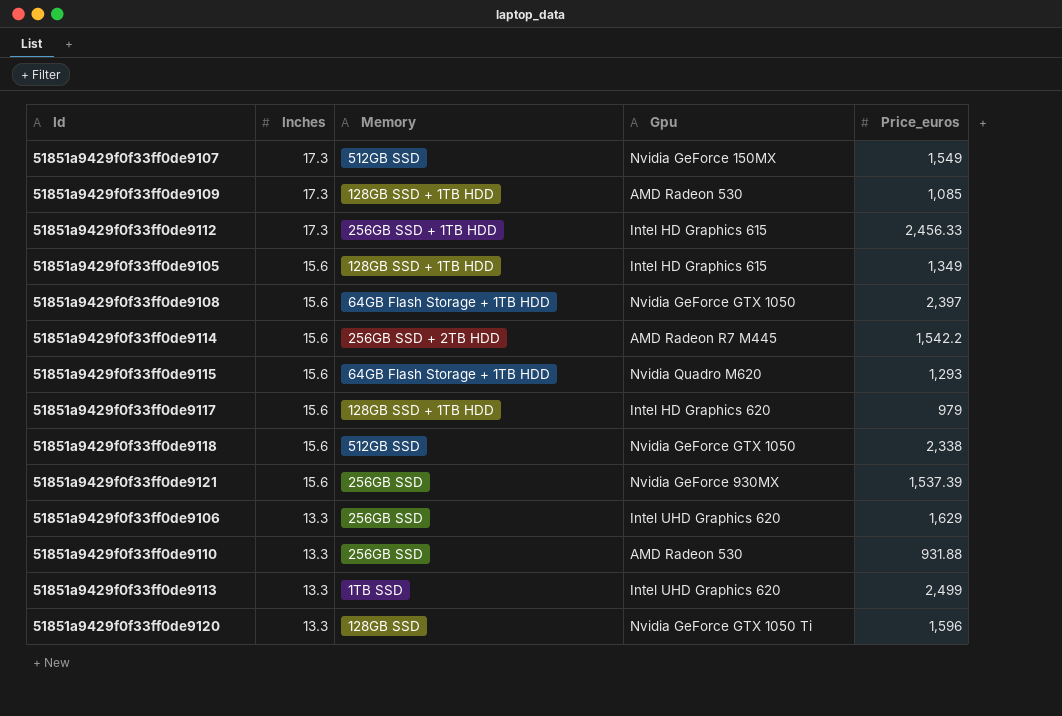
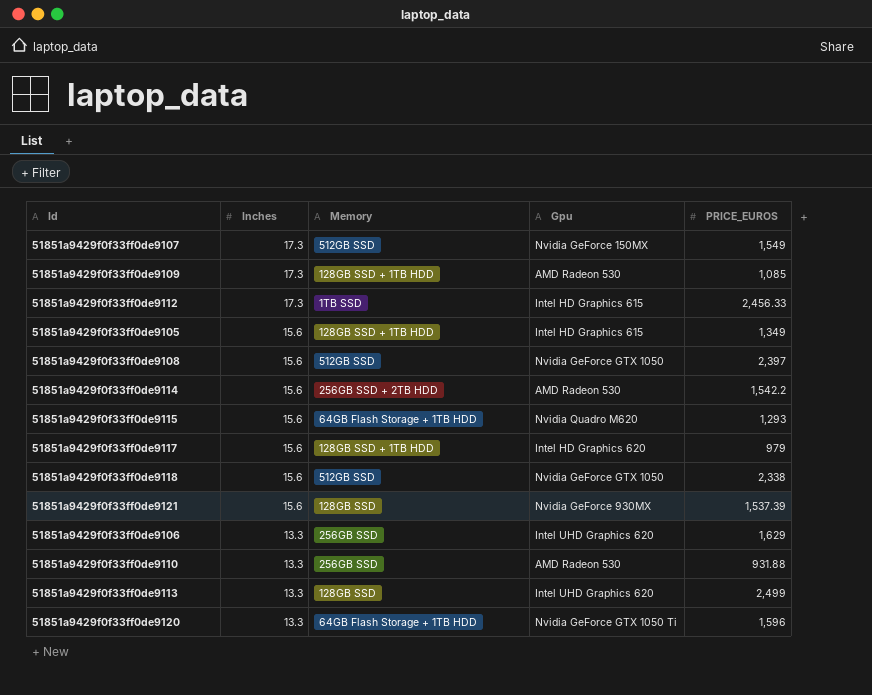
column name: Price_euros -> PRICE_EUROS
51851a9429f0f33ff0de9112 | Memory: 256GB SSD + 1TB HDD -> 1TB SSD
51851a9429f0f33ff0de9108 | Memory: 64GB Flash Storage + 1TB HDD -> 512GB SSD
51851a9429f0f33ff0de9114 | Gpu: AMD Radeon R7 M445 -> AMD Radeon 530
51851a9429f0f33ff0de9121 | Memory: 256GB SSD -> 128GB SSD
51851a9429f0f33ff0de9113 | Memory: 1TB SSD -> 128GB SSD
51851a9429f0f33ff0de9120 | Memory: 128GB SSD -> 64GB Flash Storage + 1TB HDD

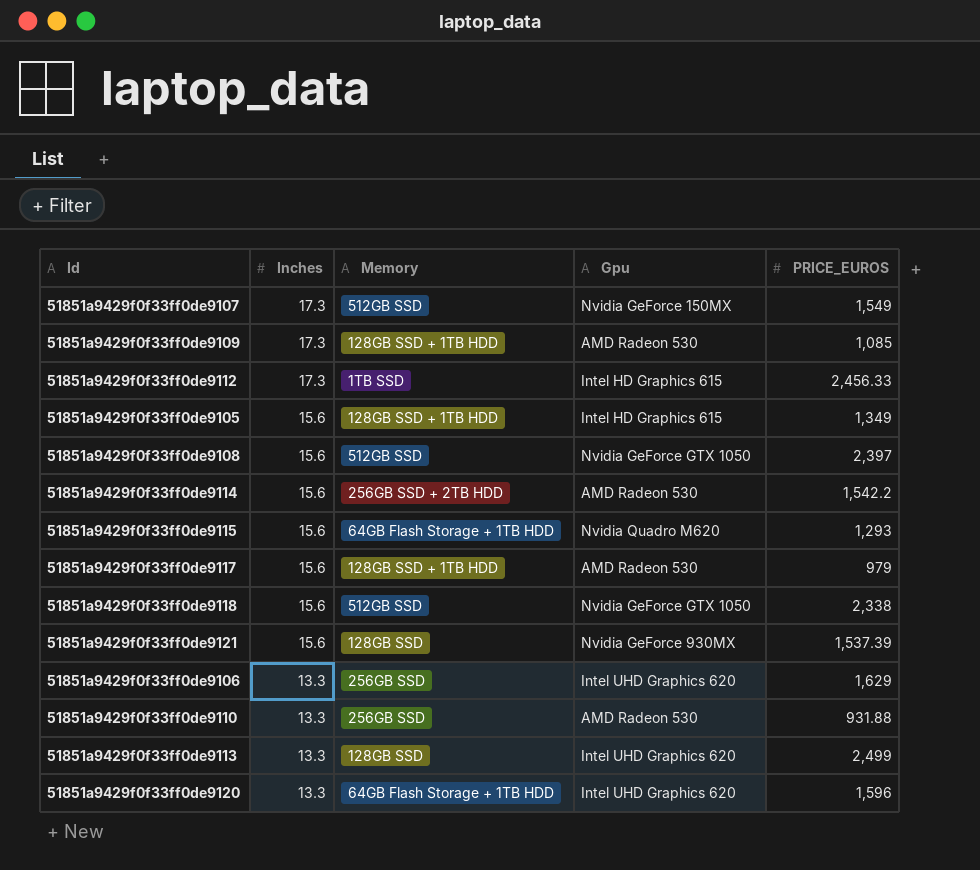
51851a9429f0f33ff0de9117 | Gpu: Intel HD Graphics 620 -> AMD Radeon 530
51851a9429f0f33ff0de9120 | Gpu: Nvidia GeForce GTX 1050 Ti -> Intel UHD Graphics 620

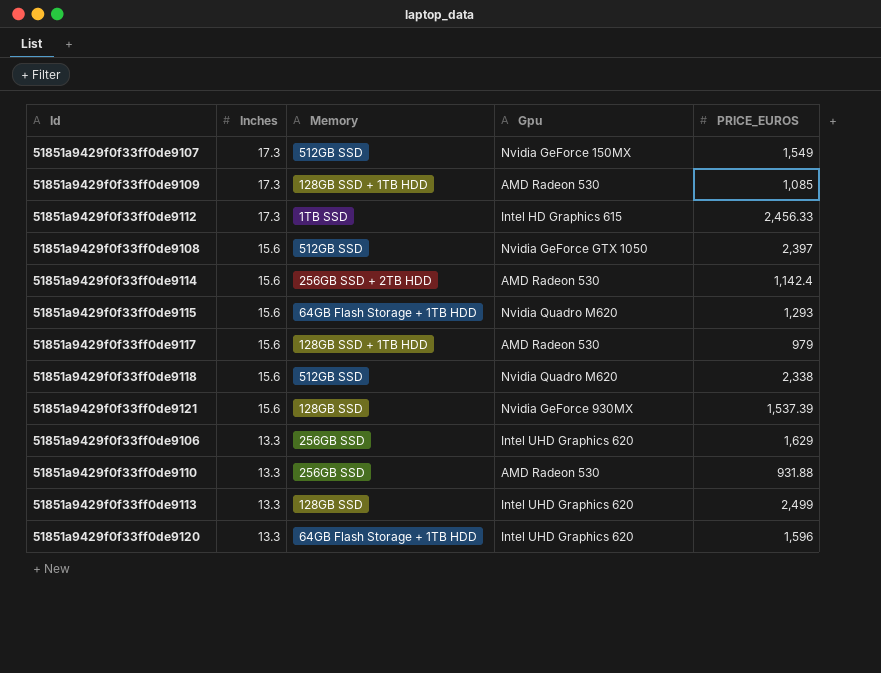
row 51851a9429f0f33ff0de9105: 15.6 | 128GB SSD + 1TB HDD | Intel HD Graphics 615 | 1,349 -> none
51851a9429f0f33ff0de9114 | PRICE_EUROS: 1,542.2 -> 1,142.4
51851a9429f0f33ff0de9118 | Gpu: Nvidia GeForce GTX 1050 -> Nvidia Quadro M620

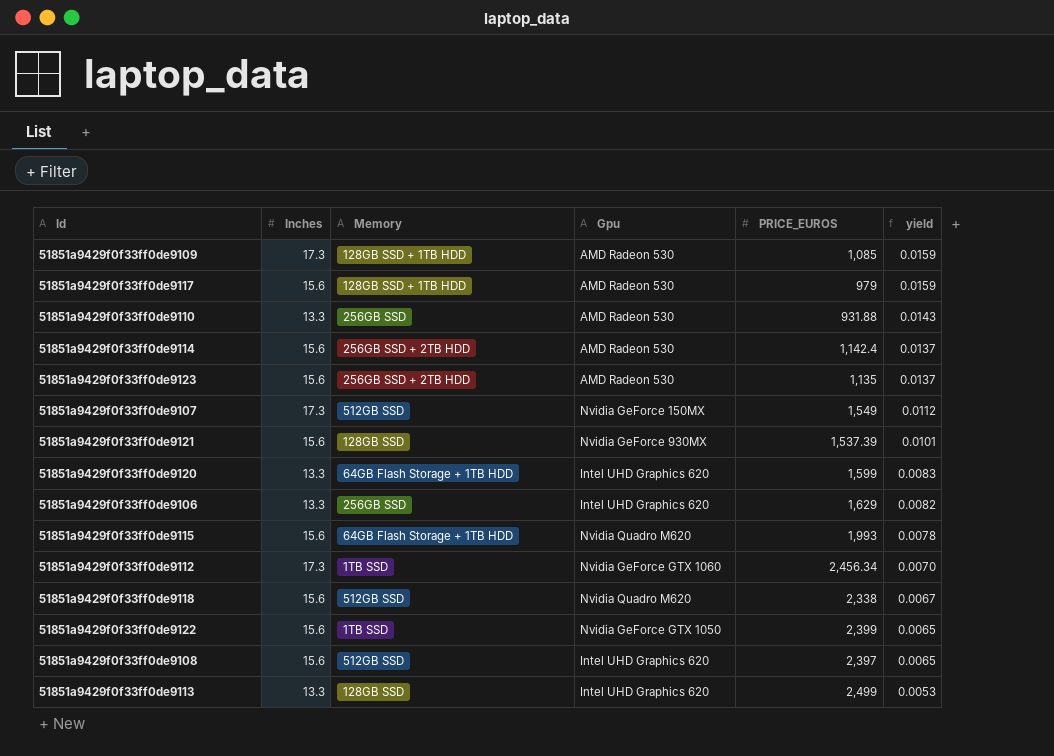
row order: Inches descending -> yield descending
column yield | formula: none -> [Inches] / [PRICE_EUROS]
row 51851a9429f0f33ff0de9123: none -> 15.6 | 256GB SSD + 2TB HDD | AMD Radeon 530 | 1,135 | 0.0137
51851a9429f0f33ff0de9120 | PRICE_EUROS: 1,596 -> 1,599
51851a9429f0f33ff0de9115 | PRICE_EUROS: 1,293 -> 1,993
51851a9429f0f33ff0de9112 | Gpu: Intel HD Graphics 615 -> Nvidia GeForce GTX 1060
51851a9429f0f33ff0de9112 | PRICE_EUROS: 2,456.33 -> 2,456.34
row 51851a9429f0f33ff0de9122: none -> 15.6 | 1TB SSD | Nvidia GeForce GTX 1050 | 2,399 | 0.0065
51851a9429f0f33ff0de9108 | Gpu: Nvidia GeForce GTX 1050 -> Intel UHD Graphics 620

